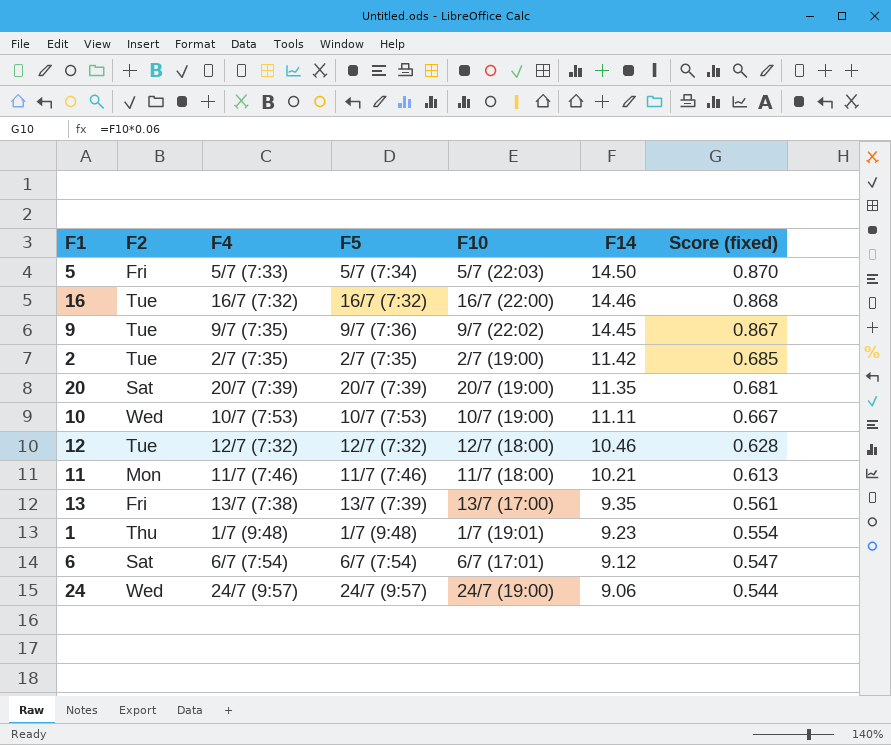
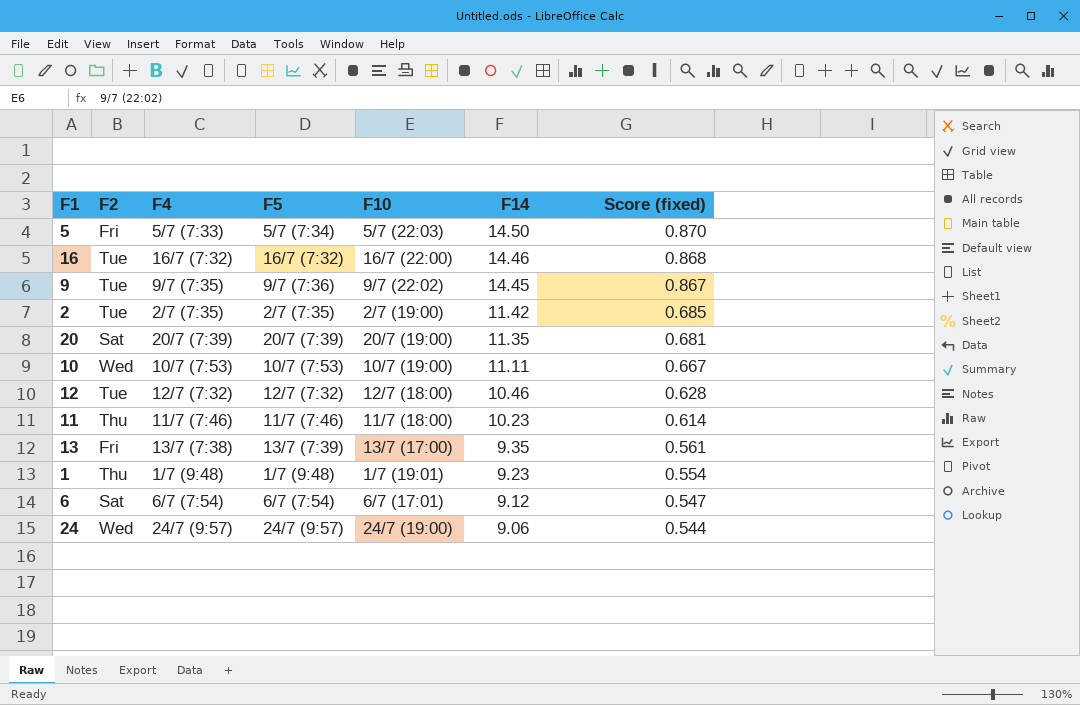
11 | F2: Mon -> Thu
11 | F14: 10.21 -> 10.23
11 | Score (fixed): 0.613 -> 0.614

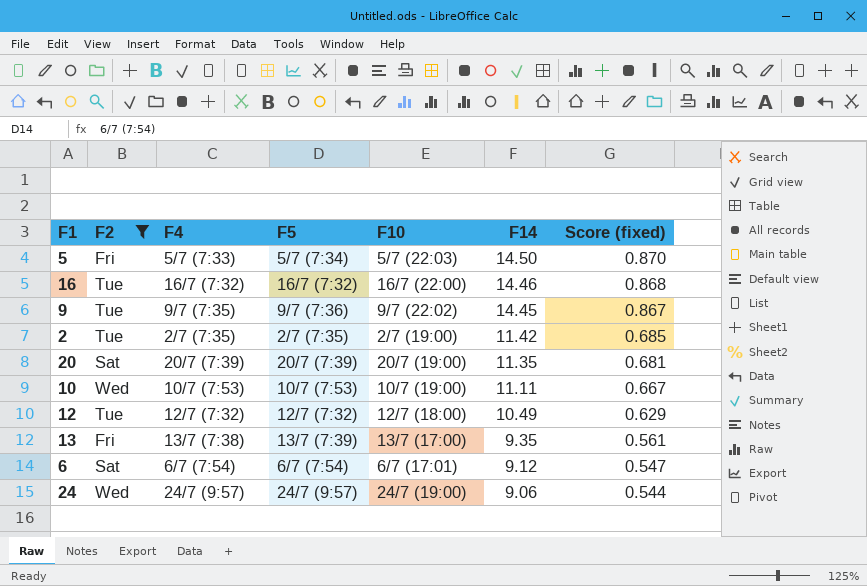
filter: none -> F2 != Thu
12 | F14: 10.46 -> 10.49
12 | Score (fixed): 0.628 -> 0.629

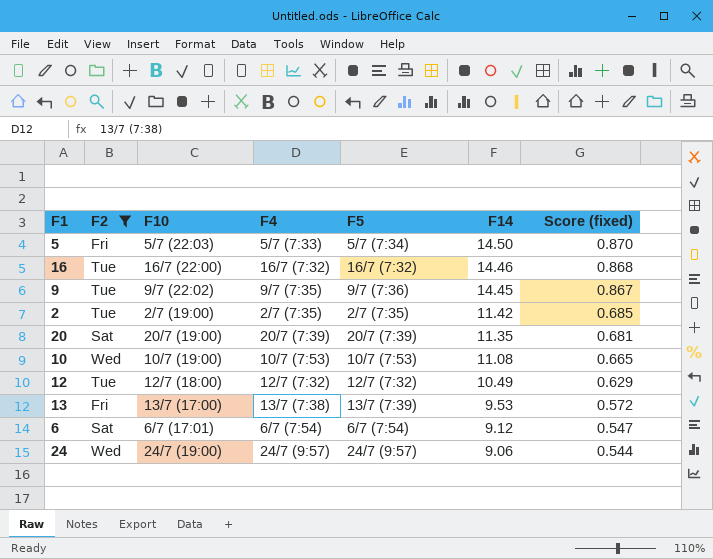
column F10 | position: 5 -> 3
10 | F14: 11.11 -> 11.08
10 | Score (fixed): 0.667 -> 0.665
13 | F14: 9.35 -> 9.53
13 | Score (fixed): 0.561 -> 0.572

